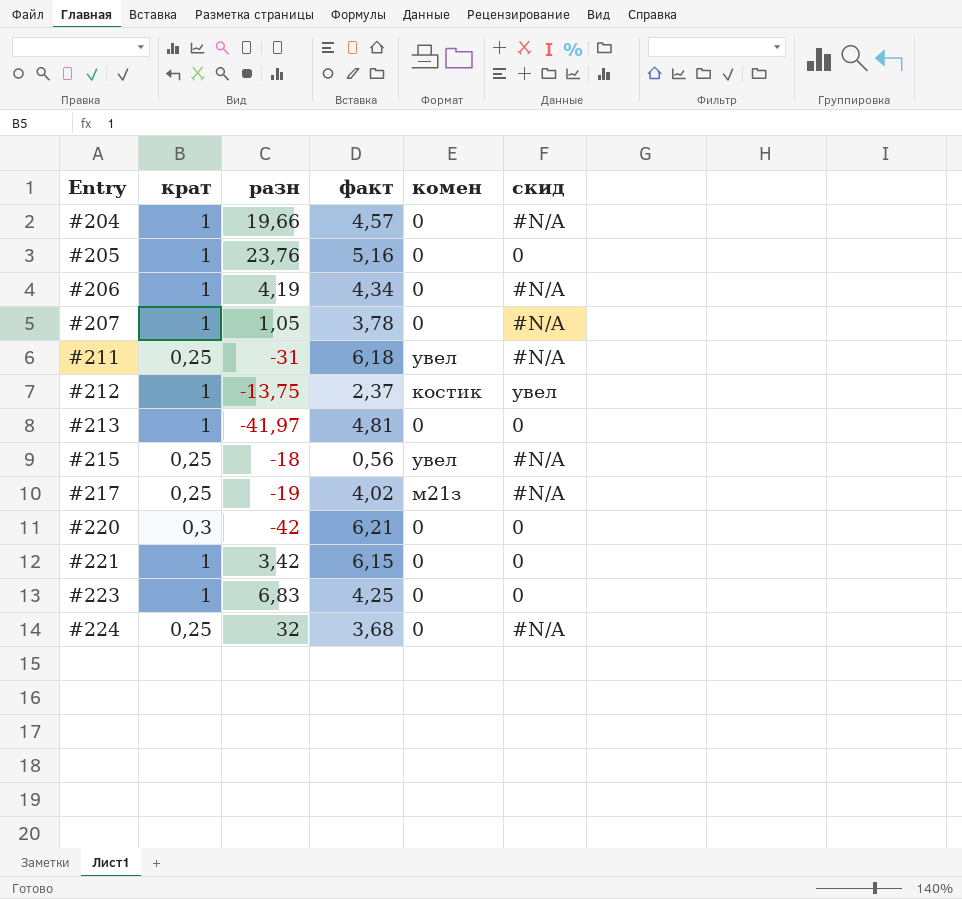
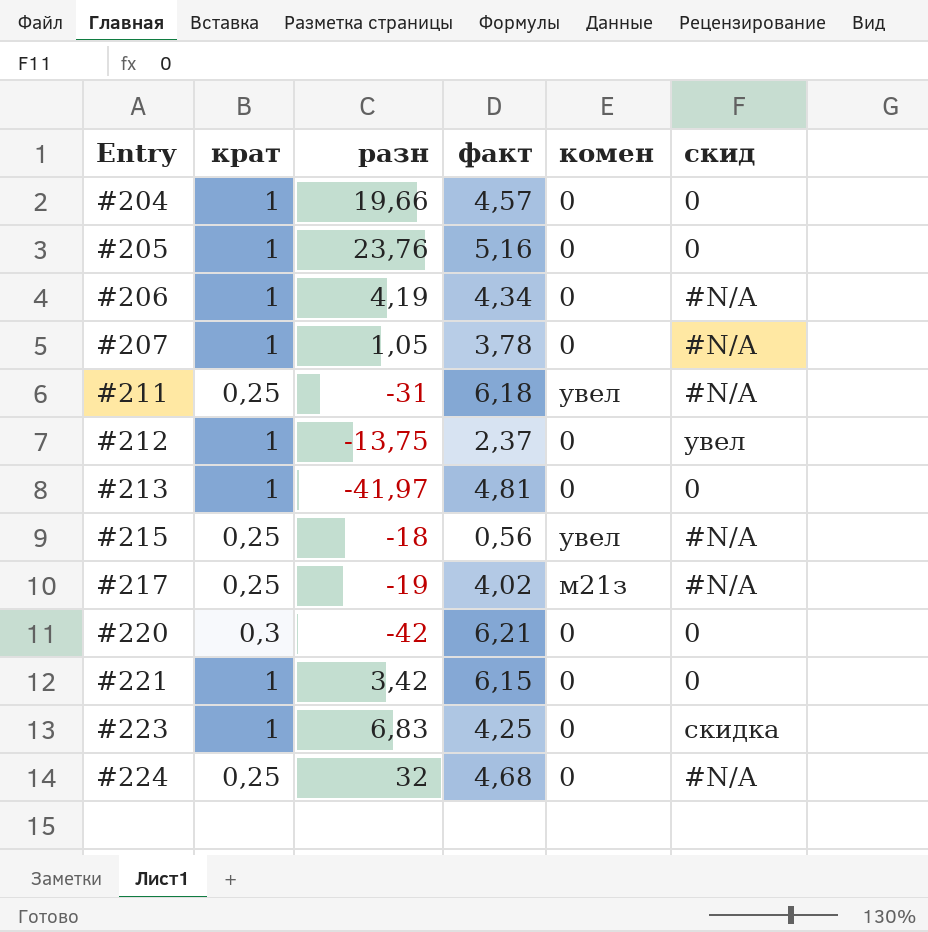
#204 | скид: #N/A -> 0
#212 | комен: костик -> 0
#223 | скид: 0 -> скидка
#224 | факт: 3,68 -> 4,68

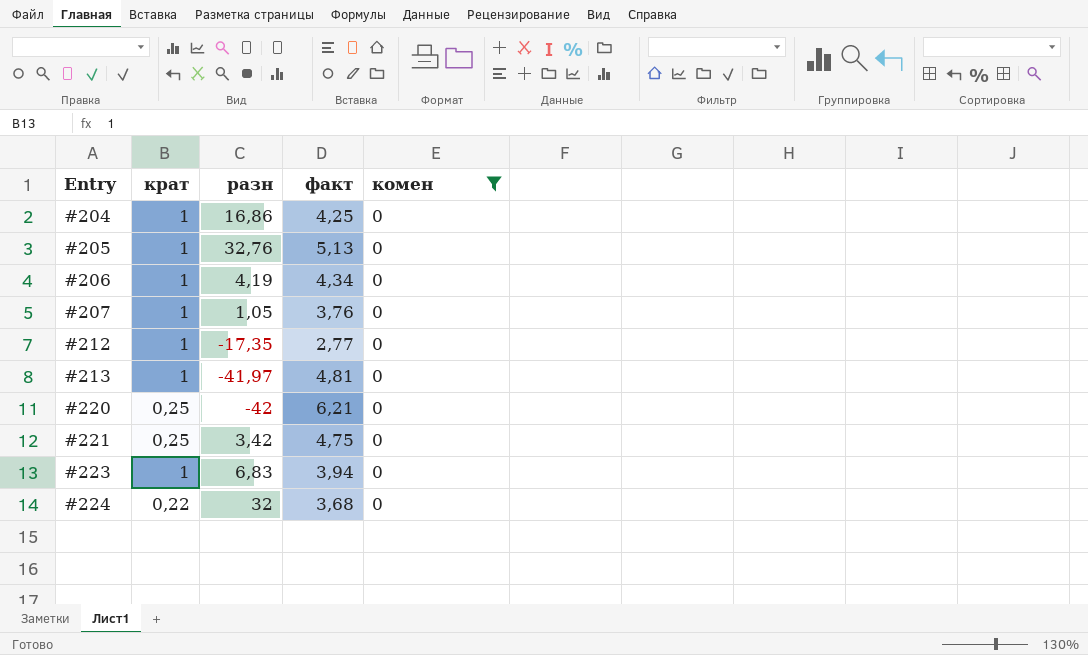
filter: none -> комен = 0
column скид | position: 6 -> none
#204 | разн: 19,66 -> 16,86
#204 | факт: 4,57 -> 4,25
#205 | разн: 23,76 -> 32,76
#205 | факт: 5,16 -> 5,13
#207 | факт: 3,78 -> 3,76
#212 | разн: -13,75 -> -17,35
#212 | факт: 2,37 -> 2,77
#220 | крат: 0,3 -> 0,25
#221 | крат: 1 -> 0,25
#221 | факт: 6,15 -> 4,75
#223 | факт: 4,25 -> 3,94
#224 | крат: 0,25 -> 0,22
#224 | факт: 4,68 -> 3,68

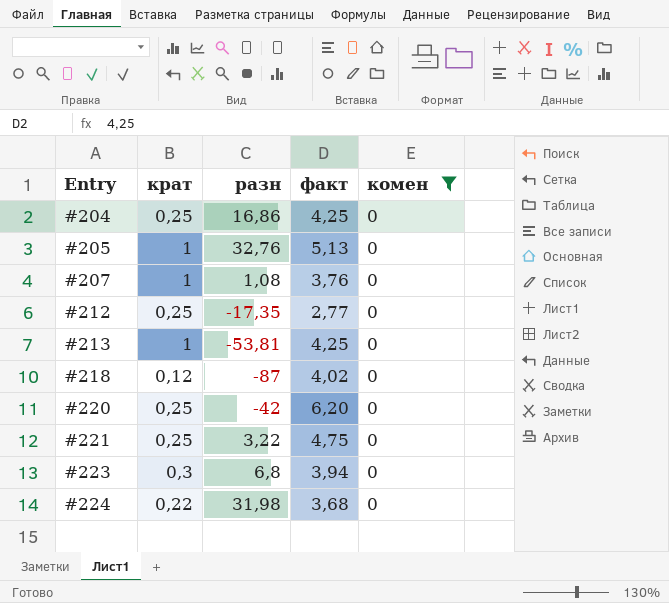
row #206: 1 | 4,19 | 4,34 | 0 -> none
#204 | крат: 1 -> 0,25
#207 | разн: 1,05 -> 1,08
#212 | крат: 1 -> 0,25
#213 | разн: -41,97 -> -53,81
#213 | факт: 4,81 -> 4,25
row #218: none -> 0,12 | -87 | 4,02 | 0
#220 | факт: 6,21 -> 6,20
#221 | разн: 3,42 -> 3,22
#223 | крат: 1 -> 0,3
#223 | разн: 6,83 -> 6,8
#224 | разн: 32 -> 31,98

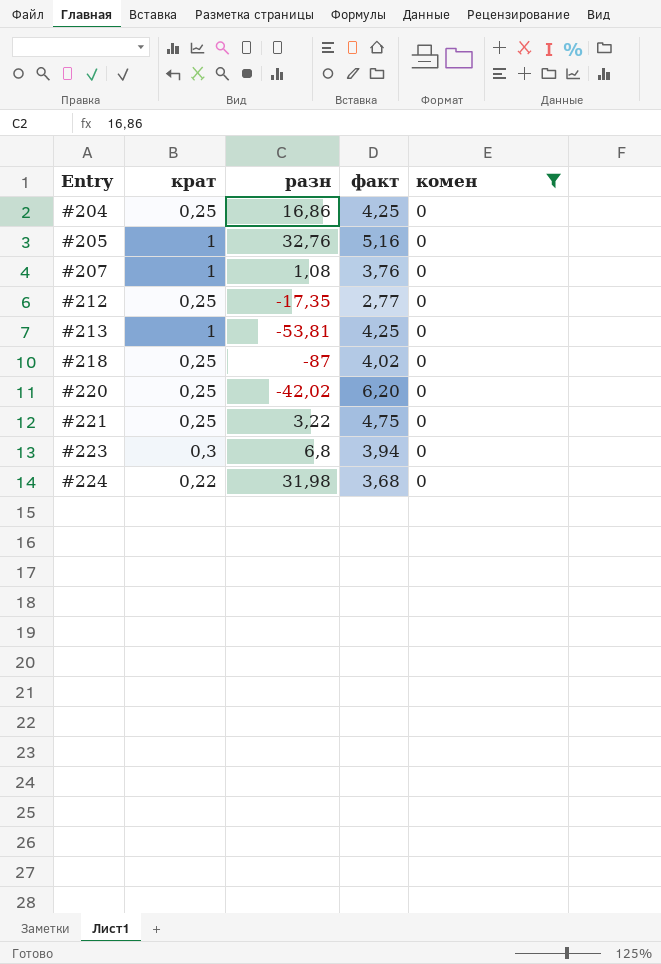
#205 | факт: 5,13 -> 5,16
#218 | крат: 0,12 -> 0,25
#220 | разн: -42 -> -42,02

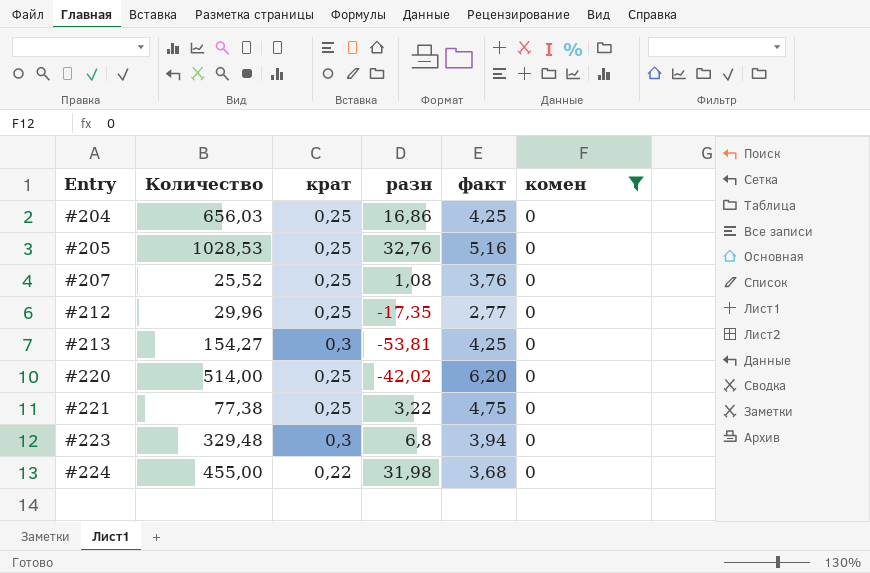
column Количество | position: none -> 2
row #218: 0,25 | -87 | 4,02 | 0 -> none
#205 | крат: 1 -> 0,25
#207 | крат: 1 -> 0,25
#213 | крат: 1 -> 0,3

